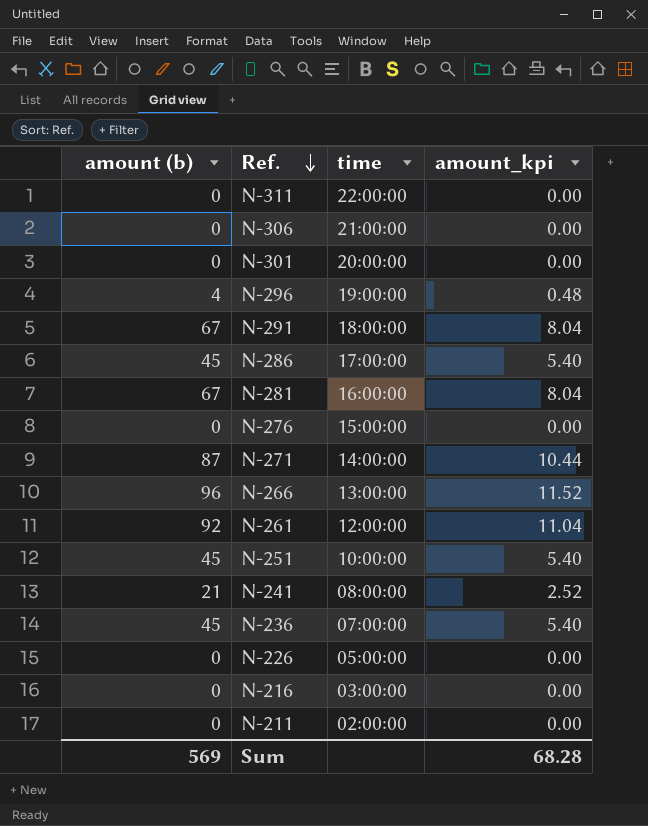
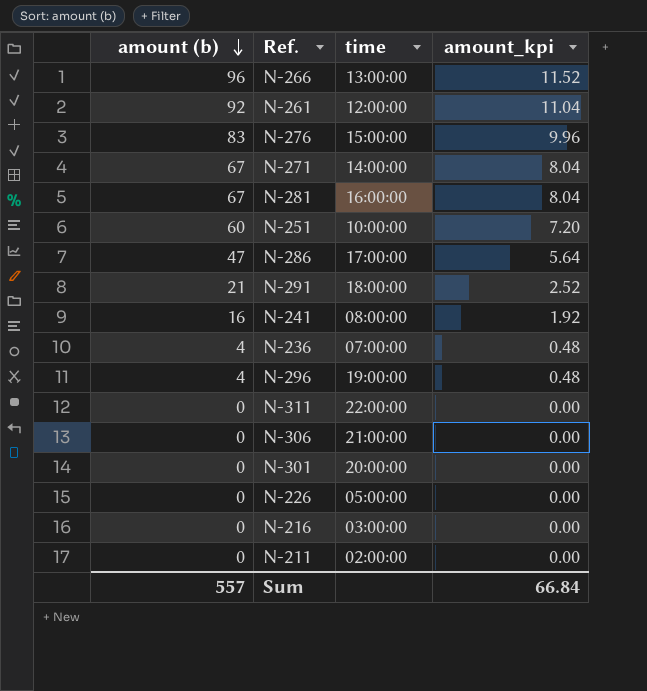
row order: Ref. descending -> amount (b) descending
N-276 | amount (b): 0 -> 83
N-276 | amount_kpi: 0.00 -> 9.96
N-271 | amount (b): 87 -> 67
N-271 | amount_kpi: 10.44 -> 8.04
N-251 | amount (b): 45 -> 60
N-251 | amount_kpi: 5.40 -> 7.20
N-286 | amount (b): 45 -> 47
N-286 | amount_kpi: 5.40 -> 5.64
N-291 | amount (b): 67 -> 21
N-291 | amount_kpi: 8.04 -> 2.52
N-241 | amount (b): 21 -> 16
N-241 | amount_kpi: 2.52 -> 1.92
N-236 | amount (b): 45 -> 4
N-236 | amount_kpi: 5.40 -> 0.48
Sum | amount (b): 569 -> 557
Sum | amount_kpi: 68.28 -> 66.84

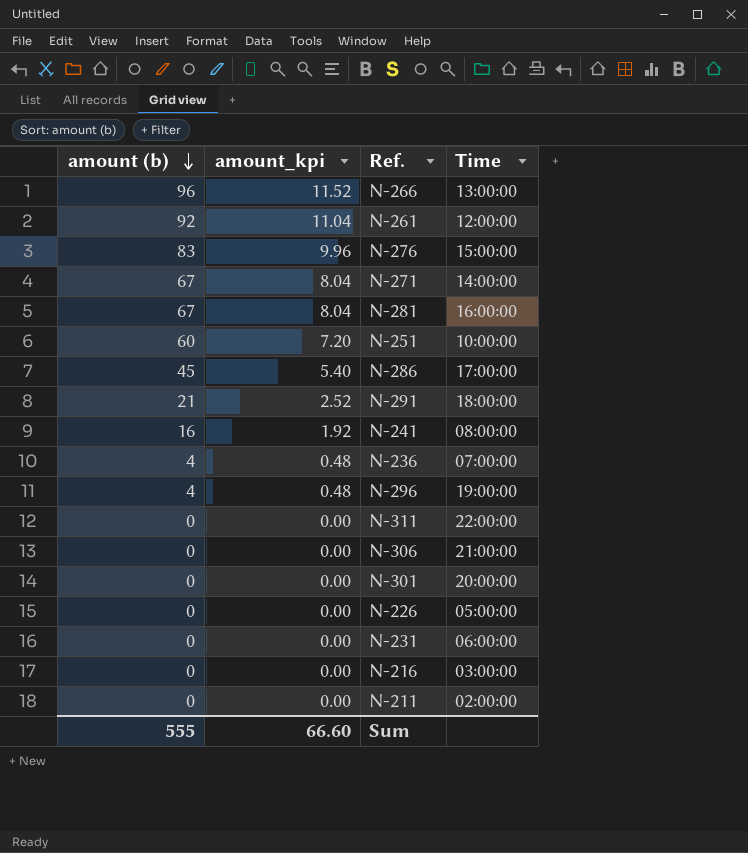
column amount_kpi | position: 4 -> 2
column name: time -> Time
N-286 | amount (b): 47 -> 45
N-286 | amount_kpi: 5.64 -> 5.40
row N-231: none -> 0 | 0.00 | 06:00:00
Sum | amount (b): 557 -> 555
Sum | amount_kpi: 66.84 -> 66.60

